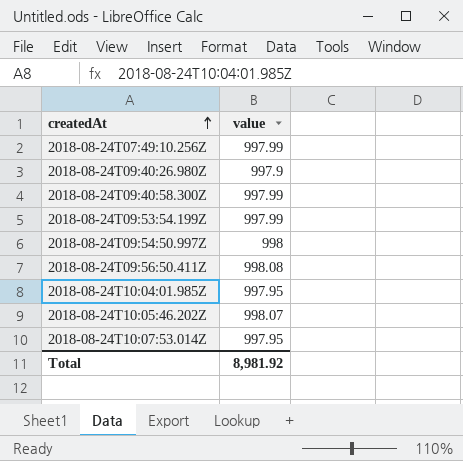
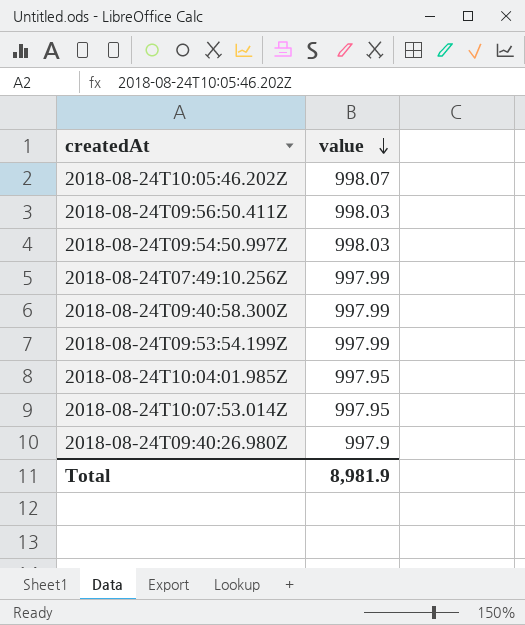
row order: createdAt ascending -> value descending
2018-08-24T09:56:50.411Z | value: 998.08 -> 998.03
2018-08-24T09:54:50.997Z | value: 998 -> 998.03
Total | value: 8,981.92 -> 8,981.9

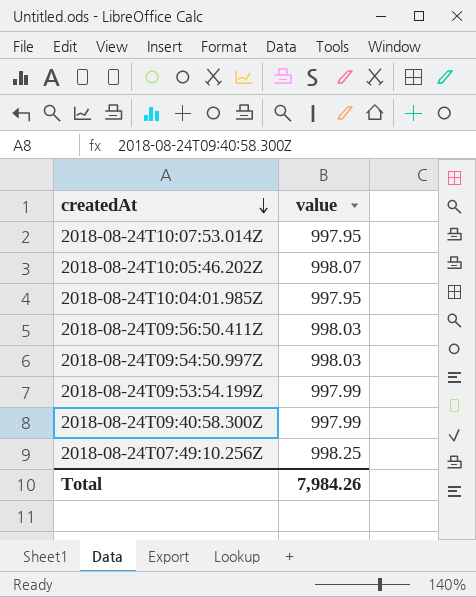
row order: value descending -> createdAt descending
row 2018-08-24T09:40:26.980Z: 997.9 -> none
2018-08-24T07:49:10.256Z | value: 997.99 -> 998.25
Total | value: 8,981.9 -> 7,984.26

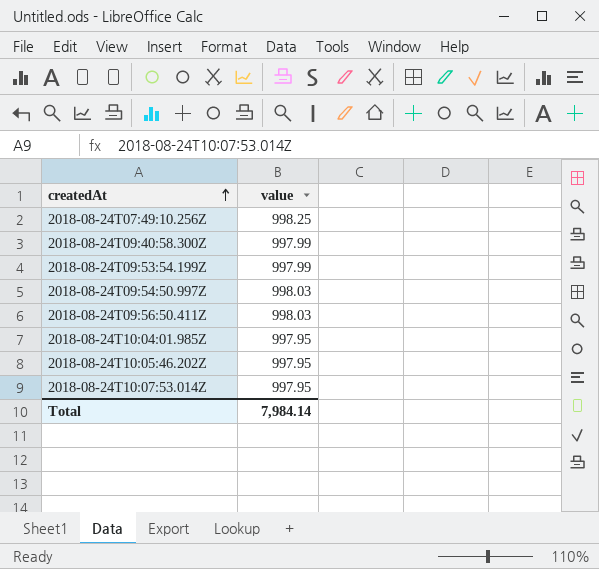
row order: createdAt descending -> createdAt ascending
2018-08-24T10:05:46.202Z | value: 998.07 -> 997.95
Total | value: 7,984.26 -> 7,984.14

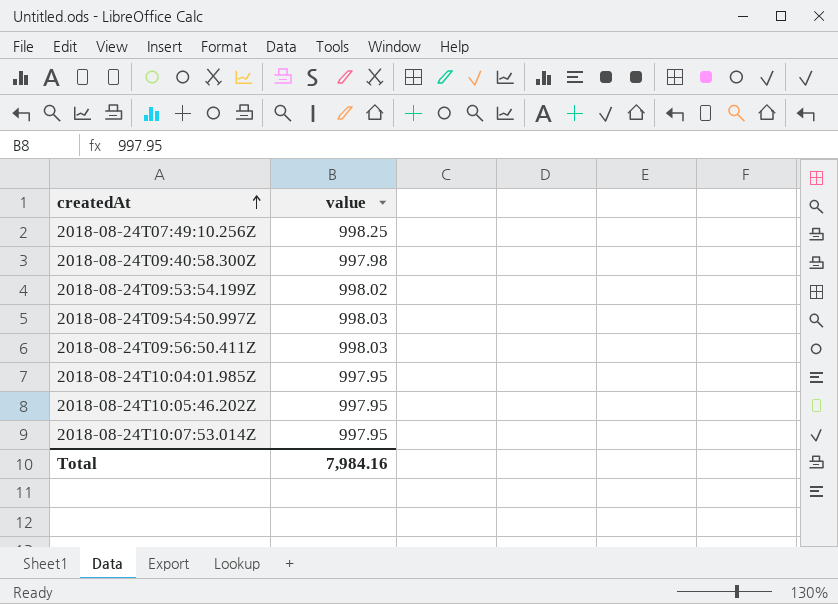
2018-08-24T09:40:58.300Z | value: 997.99 -> 997.98
2018-08-24T09:53:54.199Z | value: 997.99 -> 998.02
Total | value: 7,984.14 -> 7,984.16

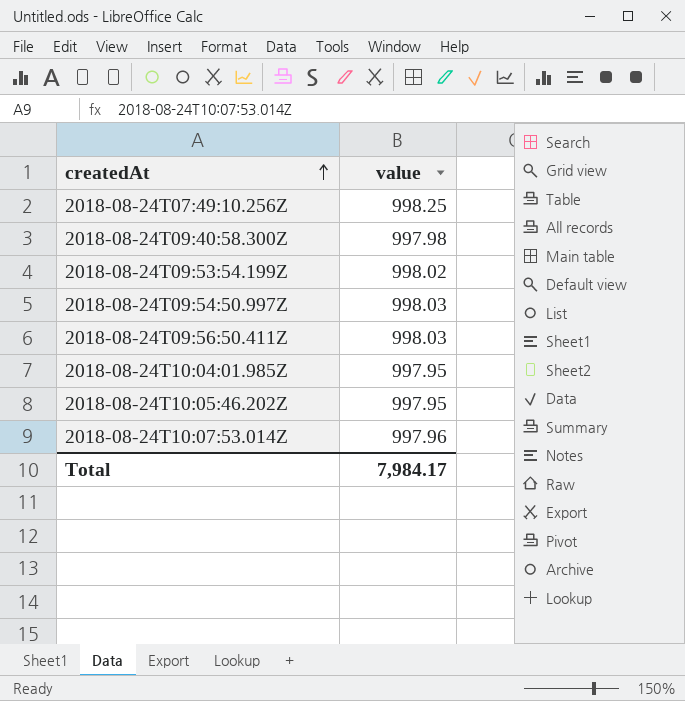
2018-08-24T10:07:53.014Z | value: 997.95 -> 997.96
Total | value: 7,984.16 -> 7,984.17

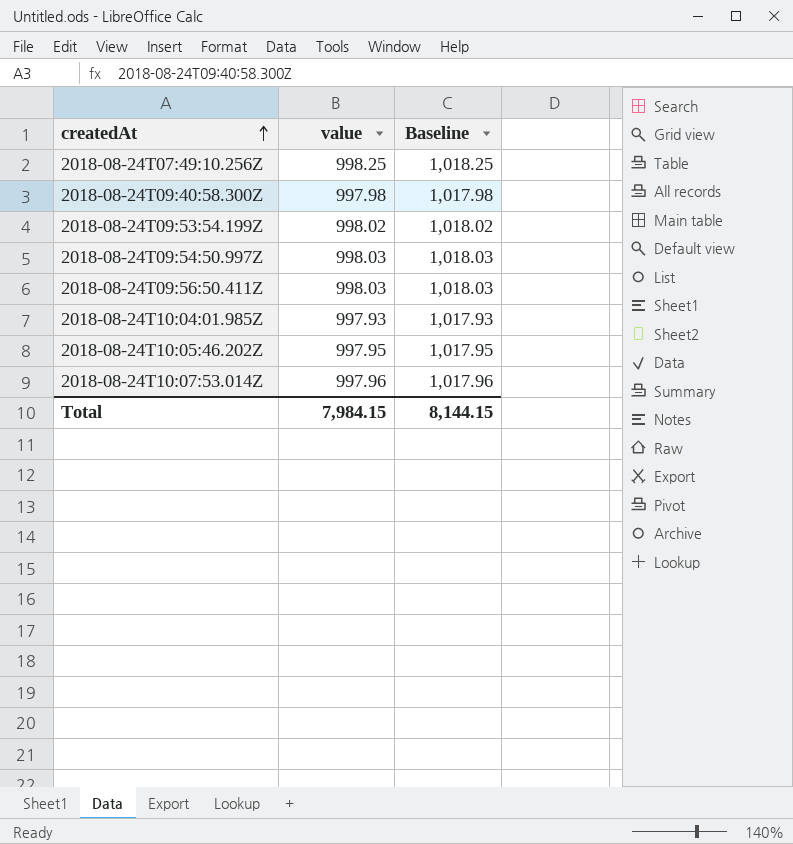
column Baseline | formula: none -> [value] + 20
2018-08-24T10:04:01.985Z | value: 997.95 -> 997.93
Total | value: 7,984.17 -> 7,984.15

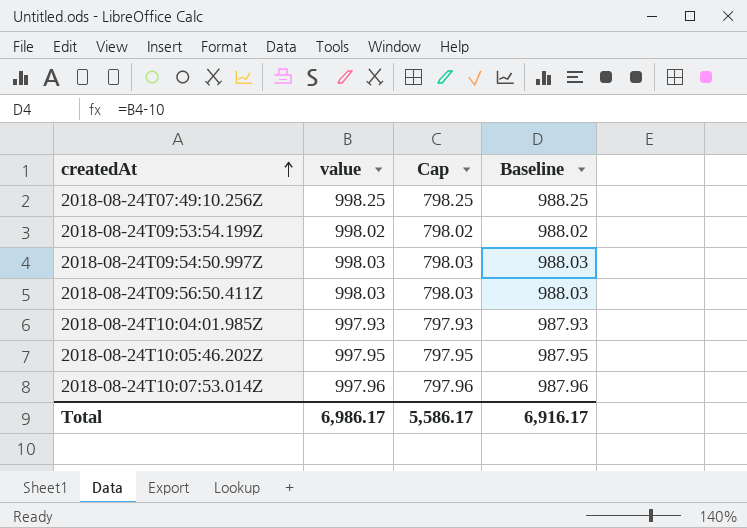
column Cap | formula: none -> [value] - 200
column Baseline | formula: [value] + 20 -> [value] - 10
row 2018-08-24T09:40:58.300Z: 997.98 | 1,017.98 -> none
Total | value: 7,984.15 -> 6,986.17
Total | Baseline: 8,144.15 -> 6,916.17

